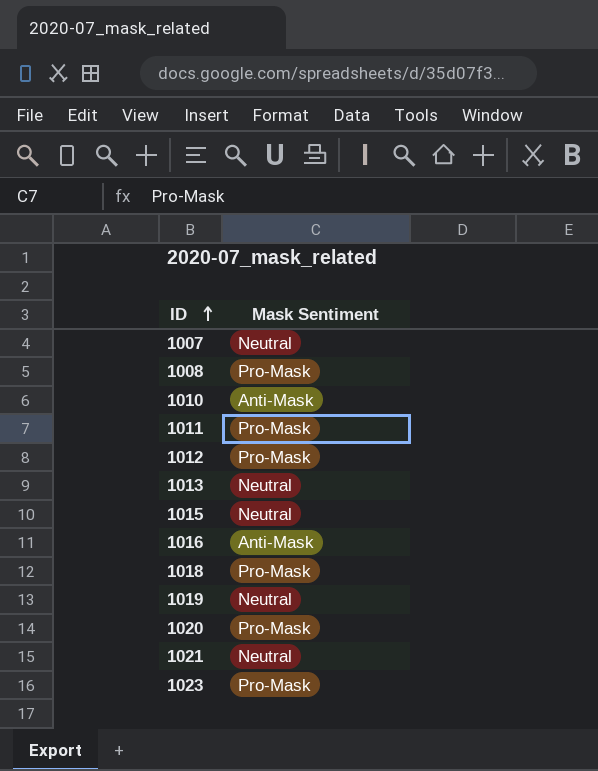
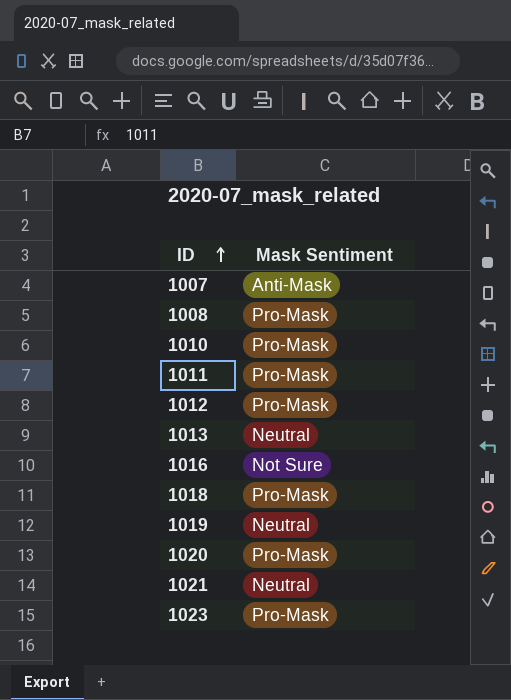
row 1015: Neutral -> none
1007 | Mask Sentiment: Neutral -> Anti-Mask
1010 | Mask Sentiment: Anti-Mask -> Pro-Mask
1016 | Mask Sentiment: Anti-Mask -> Not Sure

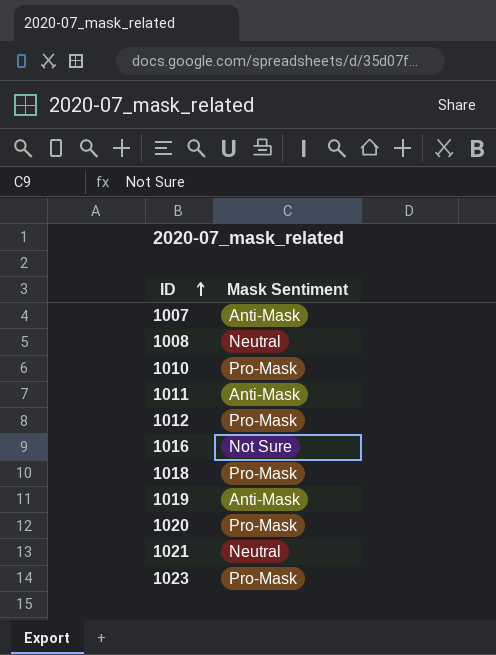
row 1013: Neutral -> none
1008 | Mask Sentiment: Pro-Mask -> Neutral
1011 | Mask Sentiment: Pro-Mask -> Anti-Mask
1019 | Mask Sentiment: Neutral -> Anti-Mask

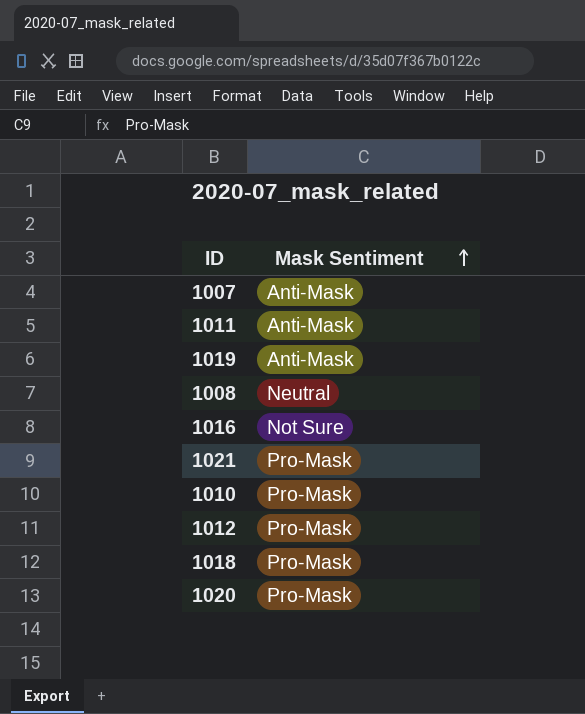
row order: ID ascending -> Mask Sentiment ascending
row 1023: Pro-Mask -> none
1021 | Mask Sentiment: Neutral -> Pro-Mask

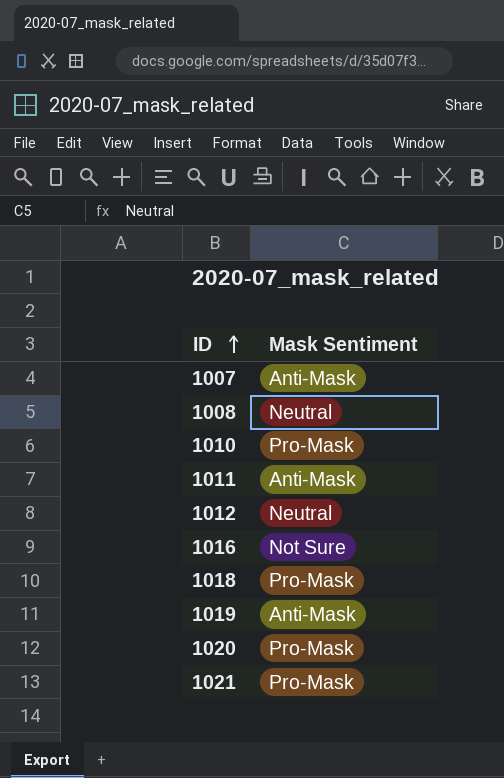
row order: Mask Sentiment ascending -> ID ascending
1012 | Mask Sentiment: Pro-Mask -> Neutral

